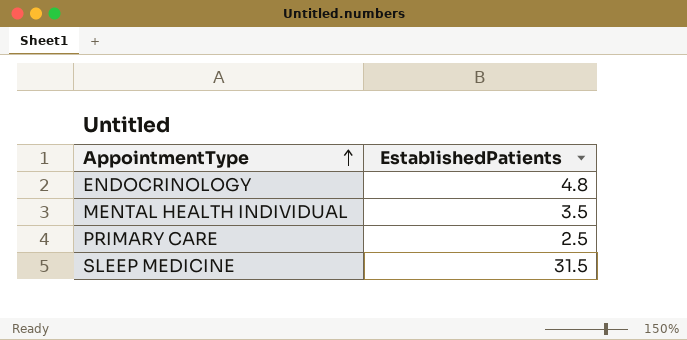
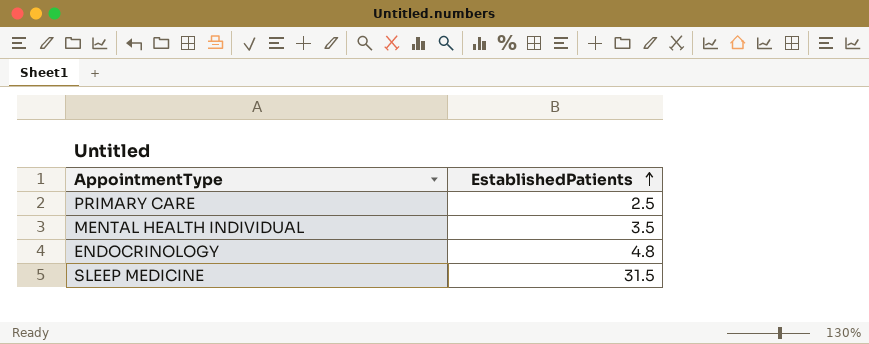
row order: AppointmentType ascending -> EstablishedPatients ascending

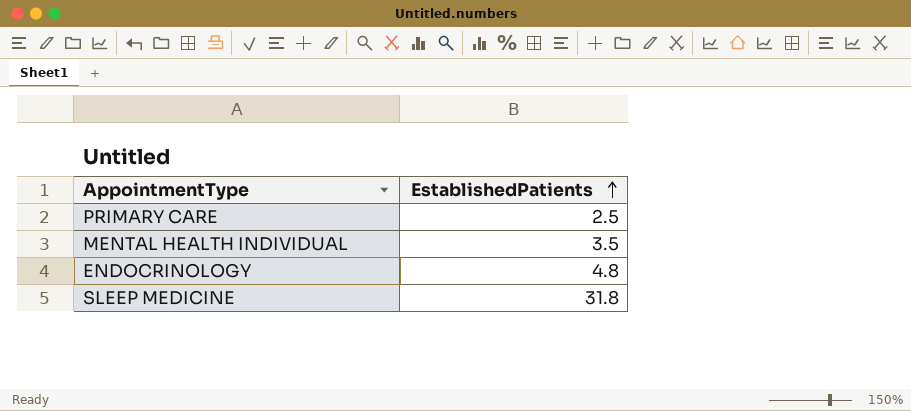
SLEEP MEDICINE | EstablishedPatients: 31.5 -> 31.8

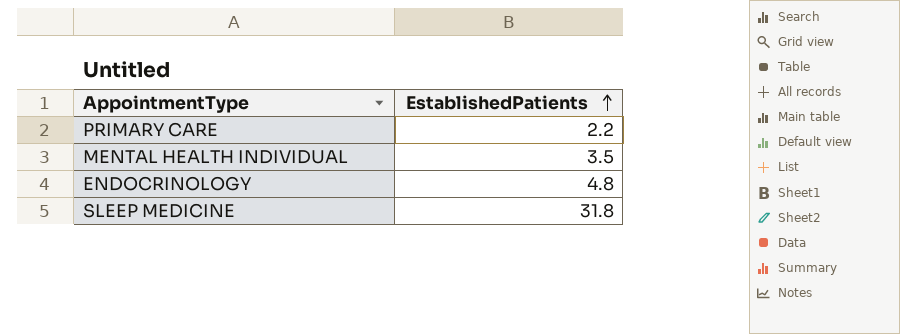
PRIMARY CARE | EstablishedPatients: 2.5 -> 2.2

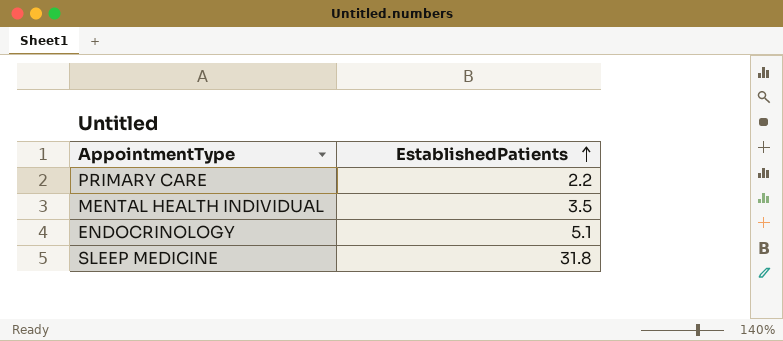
ENDOCRINOLOGY | EstablishedPatients: 4.8 -> 5.1

